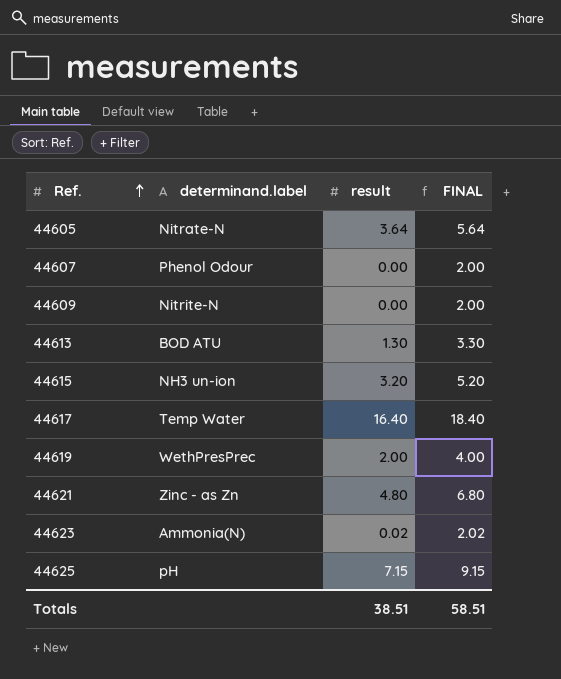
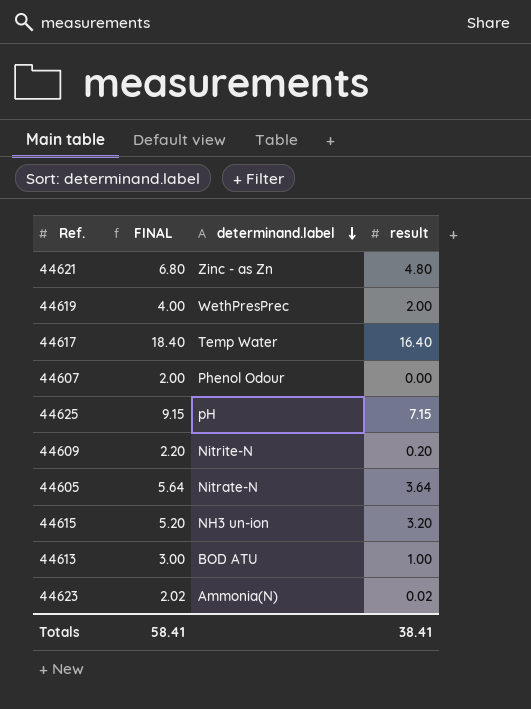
row order: Ref. ascending -> determinand.label descending
column FINAL | position: 4 -> 2
44609 | FINAL: 2.00 -> 2.20
44609 | result: 0.00 -> 0.20
44613 | FINAL: 3.30 -> 3.00
44613 | result: 1.30 -> 1.00
Totals | FINAL: 58.51 -> 58.41
Totals | result: 38.51 -> 38.41

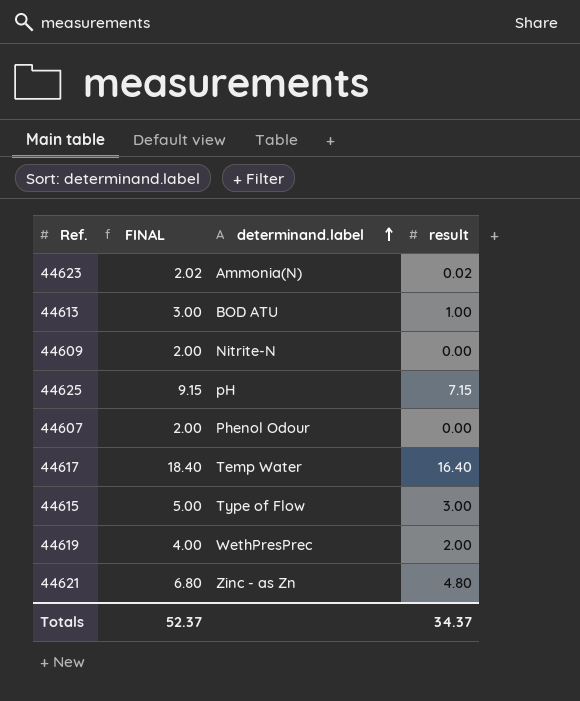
row order: determinand.label descending -> determinand.label ascending
row 44605: 5.64 | Nitrate-N | 3.64 -> none
44609 | FINAL: 2.20 -> 2.00
44609 | result: 0.20 -> 0.00
44615 | FINAL: 5.20 -> 5.00
44615 | determinand.label: NH3 un-ion -> Type of Flow
44615 | result: 3.20 -> 3.00
Totals | FINAL: 58.41 -> 52.37
Totals | result: 38.41 -> 34.37

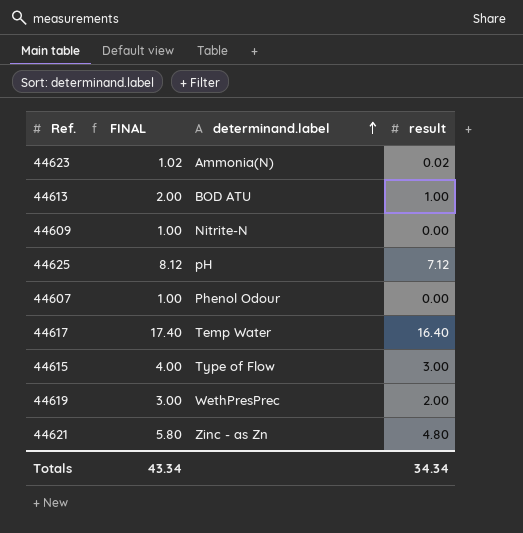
column FINAL | formula: [result] + 2 -> [result] + 1
44625 | result: 7.15 -> 7.12
Totals | FINAL: 52.37 -> 43.34
Totals | result: 34.37 -> 34.34

